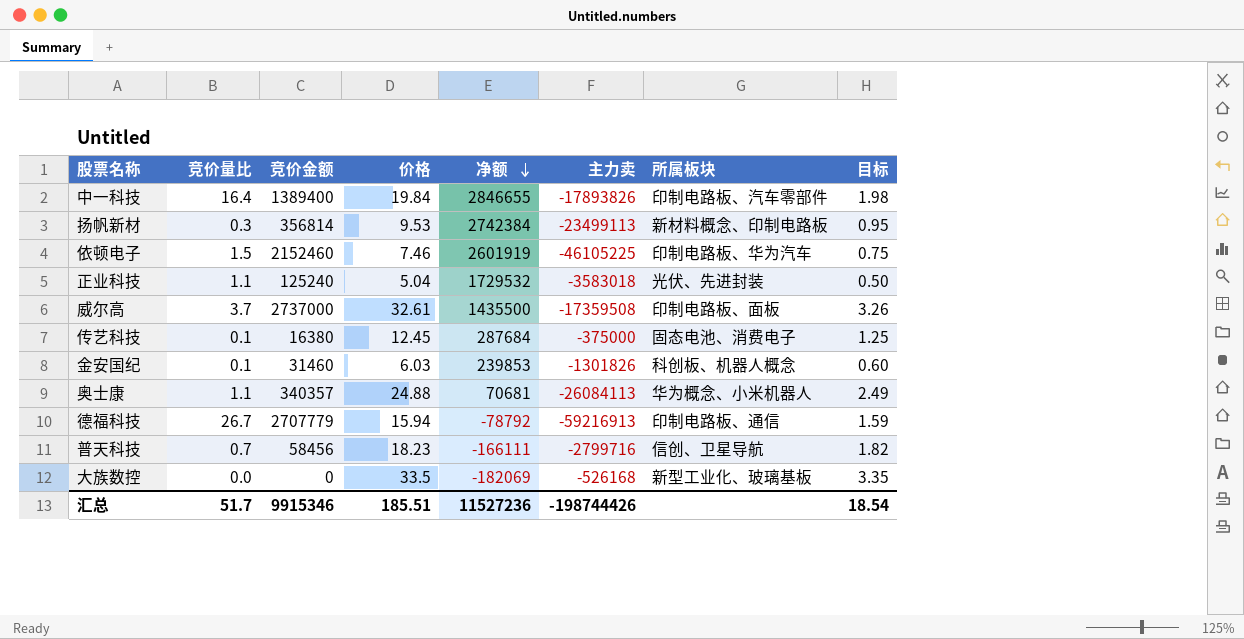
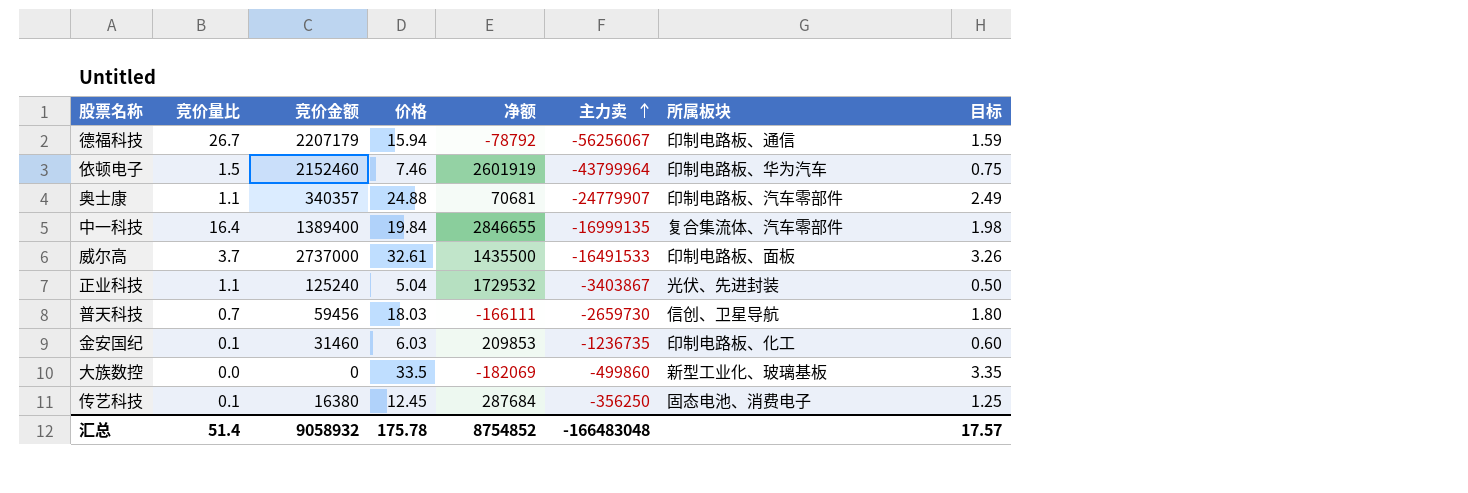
row order: 净额 descending -> 主力卖 ascending
row 扬帆新材: 0.3 | 356814 | 9.53 | 2742384 | -23499113 | 新材料概念、印制电路板 | 0.95 -> none
德福科技 | 竞价金额: 2707779 -> 2207179
德福科技 | 主力卖: -59216913 -> -56256067
依顿电子 | 主力卖: -46105225 -> -43799964
奥士康 | 主力卖: -26084113 -> -24779907
奥士康 | 所属板块: 华为概念、小米机器人 -> 印制电路板、汽车零部件
中一科技 | 主力卖: -17893826 -> -16999135
中一科技 | 所属板块: 印制电路板、汽车零部件 -> 复合集流体、汽车零部件
威尔高 | 主力卖: -17359508 -> -16491533
正业科技 | 主力卖: -3583018 -> -3403867
普天科技 | 竞价金额: 58456 -> 59456
普天科技 | 价格: 18.23 -> 18.03
普天科技 | 主力卖: -2799716 -> -2659730
普天科技 | 目标: 1.82 -> 1.80
金安国纪 | 净额: 239853 -> 209853
金安国纪 | 主力卖: -1301826 -> -1236735
金安国纪 | 所属板块: 科创板、机器人概念 -> 印制电路板、化工
大族数控 | 主力卖: -526168 -> -499860
传艺科技 | 主力卖: -375000 -> -356250
汇总 | 竞价量比: 51.7 -> 51.4
汇总 | 竞价金额: 9915346 -> 9058932
汇总 | 价格: 185.51 -> 175.78
汇总 | 净额: 11527236 -> 8754852
汇总 | 主力卖: -198744426 -> -166483048
汇总 | 目标: 18.54 -> 17.57

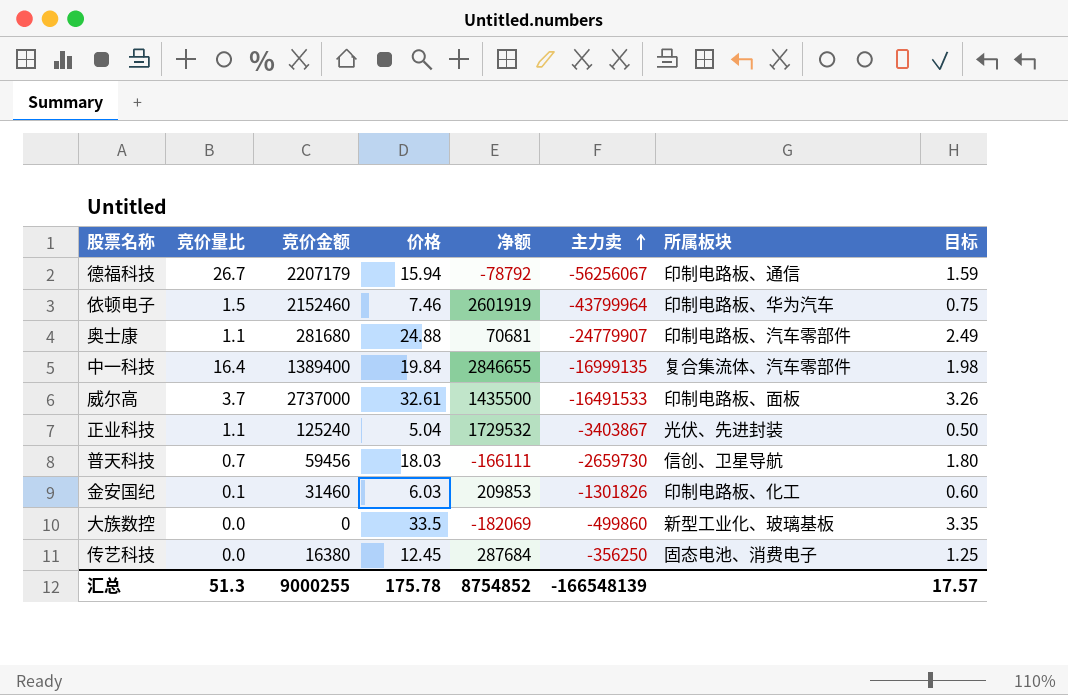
奥士康 | 竞价金额: 340357 -> 281680
金安国纪 | 主力卖: -1236735 -> -1301826
传艺科技 | 竞价量比: 0.1 -> 0.0
汇总 | 竞价量比: 51.4 -> 51.3
汇总 | 竞价金额: 9058932 -> 9000255
汇总 | 主力卖: -166483048 -> -166548139

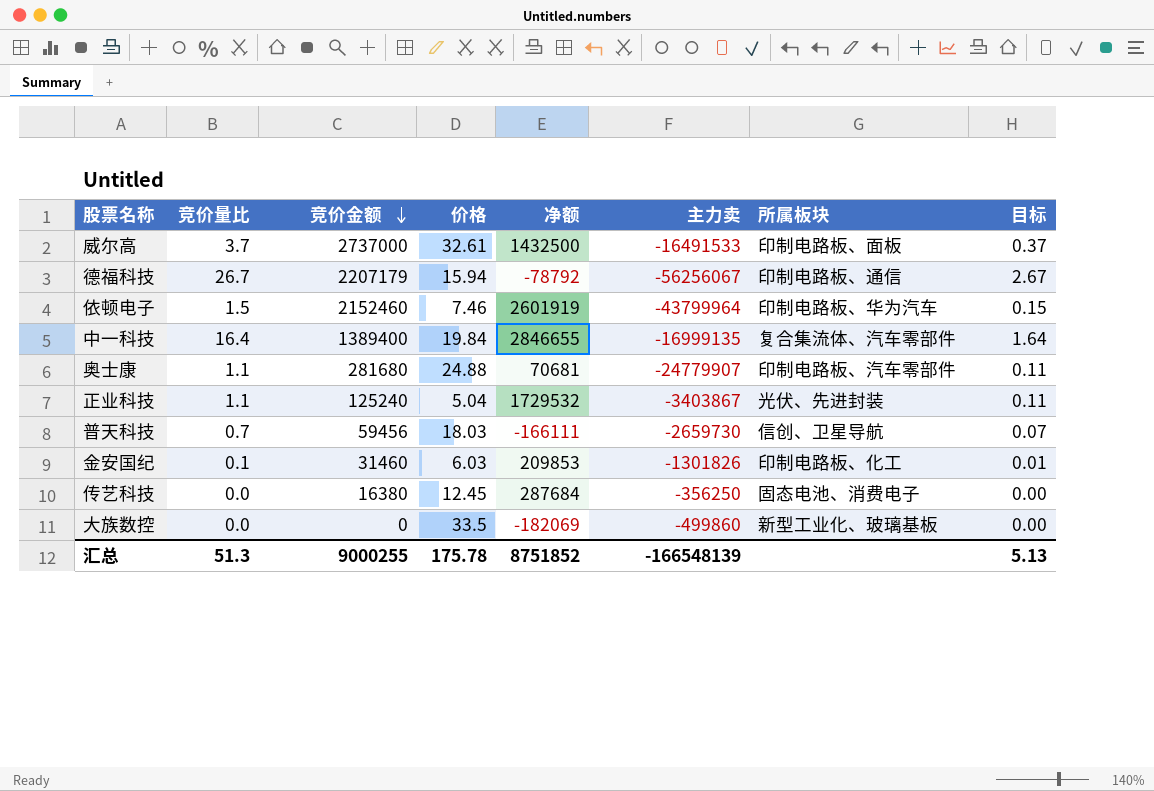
row order: 主力卖 ascending -> 竞价金额 descending
column 目标 | formula: [价格] * 0.1 -> [竞价量比] * 0.1
威尔高 | 净额: 1435500 -> 1432500
汇总 | 净额: 8754852 -> 8751852
汇总 | 目标: 17.57 -> 5.13

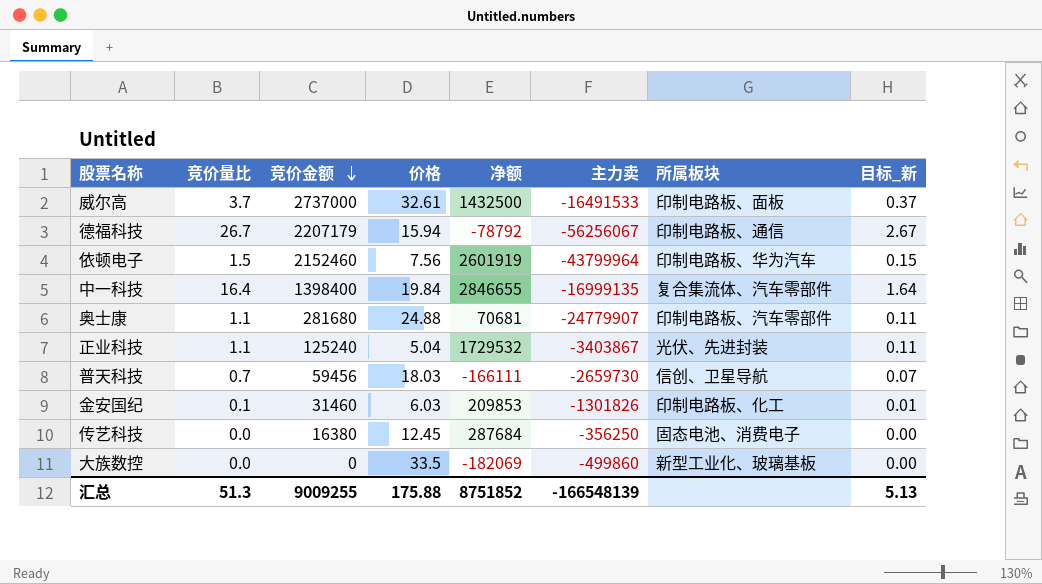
column name: 目标 -> 目标_新
依顿电子 | 价格: 7.46 -> 7.56
中一科技 | 竞价金额: 1389400 -> 1398400
汇总 | 竞价金额: 9000255 -> 9009255
汇总 | 价格: 175.78 -> 175.88

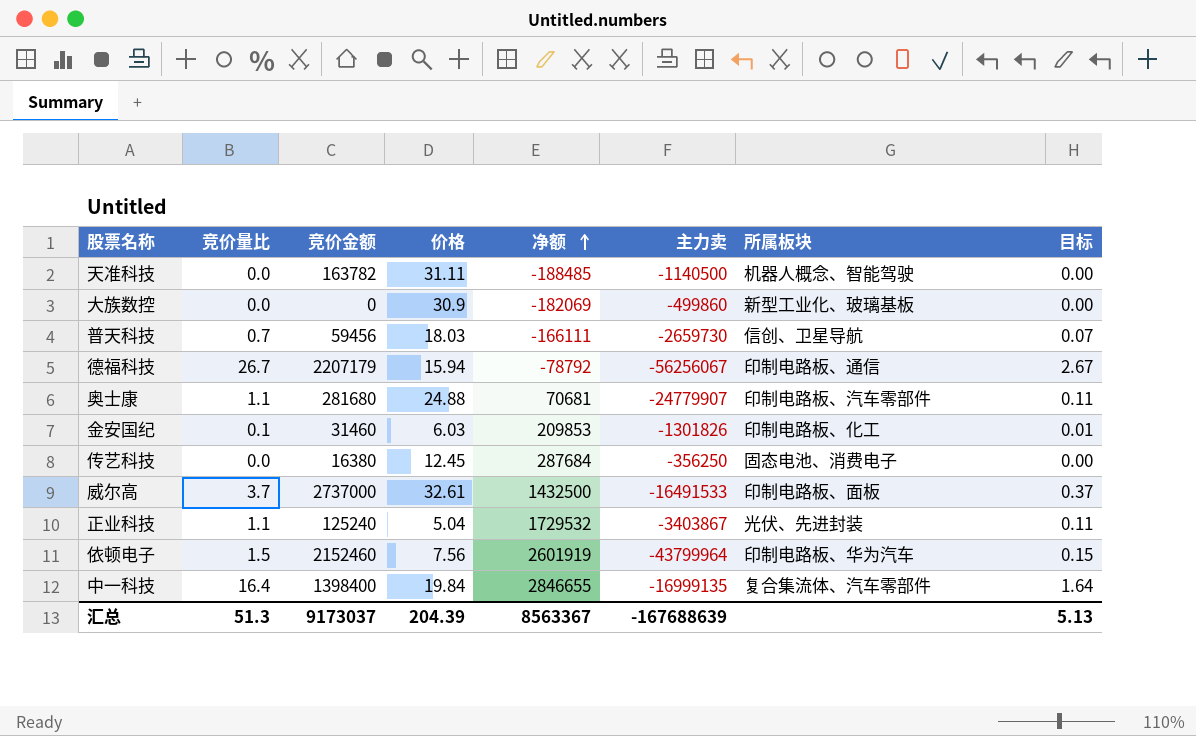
row order: 竞价金额 descending -> 净额 ascending
column name: 目标_新 -> 目标
row 天准科技: none -> 0.0 | 163782 | 31.11 | -188485 | -1140500 | 机器人概念、智能驾驶 | 0.00
大族数控 | 价格: 33.5 -> 30.9
汇总 | 竞价金额: 9009255 -> 9173037
汇总 | 价格: 175.88 -> 204.39
汇总 | 净额: 8751852 -> 8563367
汇总 | 主力卖: -166548139 -> -167688639

